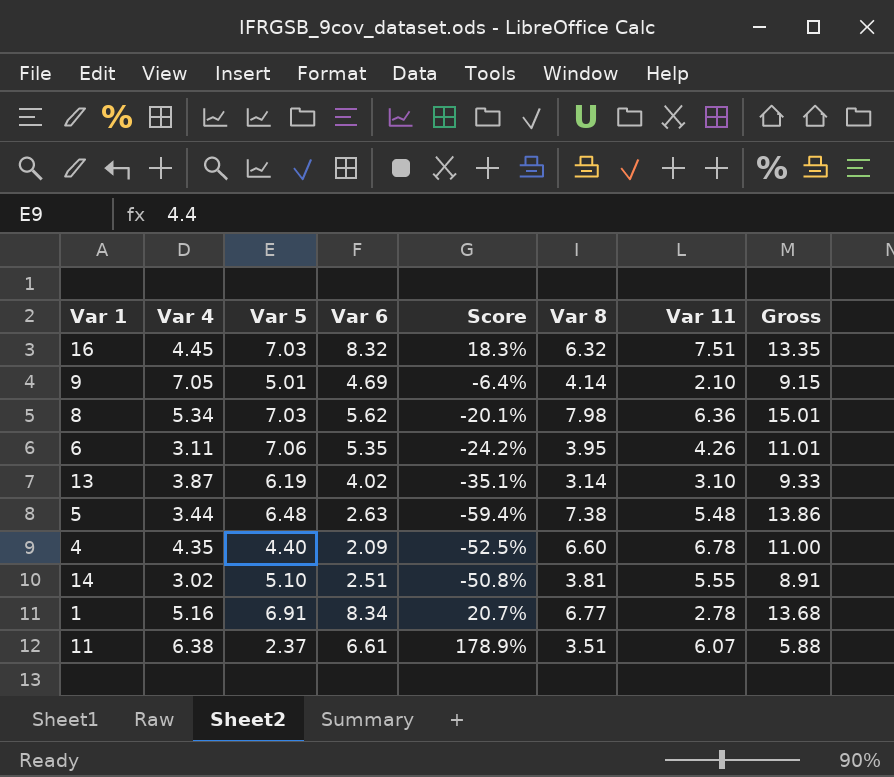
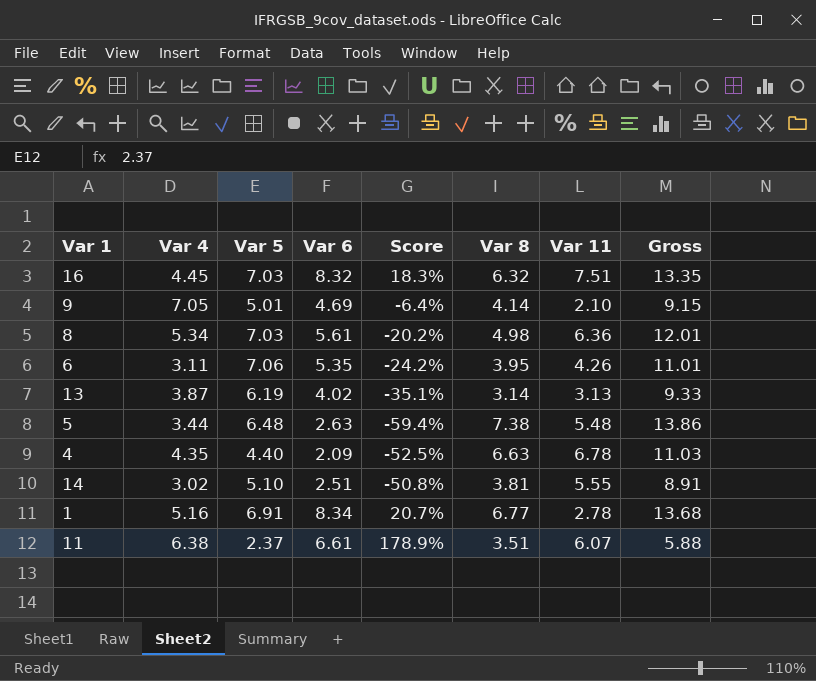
8 | Var 6: 5.62 -> 5.61
8 | Score: -20.1% -> -20.2%
8 | Var 8: 7.98 -> 4.98
8 | Gross: 15.01 -> 12.01
13 | Var 11: 3.10 -> 3.13
4 | Var 8: 6.60 -> 6.63
4 | Gross: 11.00 -> 11.03

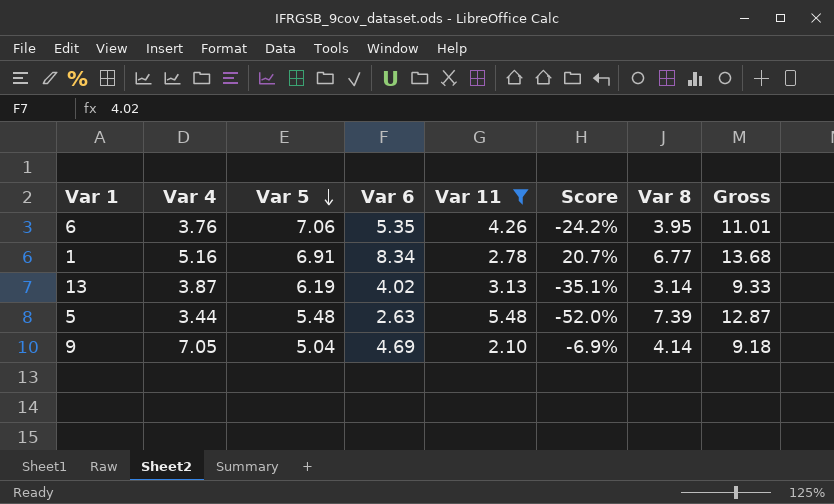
filter: none -> Var 11 <= 5.48
row order: none -> Var 5 descending
column Var 11 | position: 7 -> 5
6 | Var 4: 3.11 -> 3.76
5 | Var 5: 6.48 -> 5.48
5 | Score: -59.4% -> -52.0%
5 | Var 8: 7.38 -> 7.39
5 | Gross: 13.86 -> 12.87
9 | Var 5: 5.01 -> 5.04
9 | Score: -6.4% -> -6.9%
9 | Gross: 9.15 -> 9.18

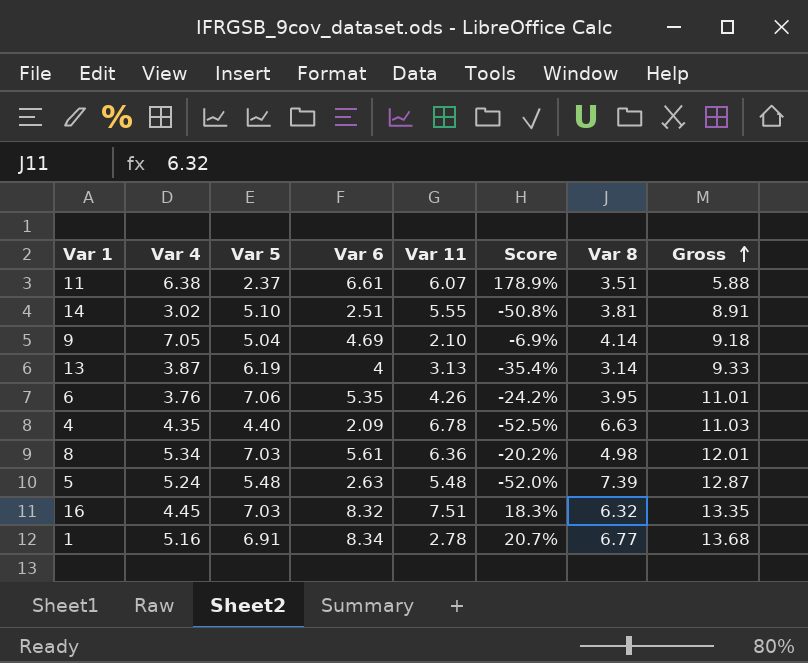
filter: Var 11 <= 5.48 -> none
row order: Var 5 descending -> Gross ascending
13 | Var 6: 4.02 -> 4
13 | Score: -35.1% -> -35.4%
5 | Var 4: 3.44 -> 5.24

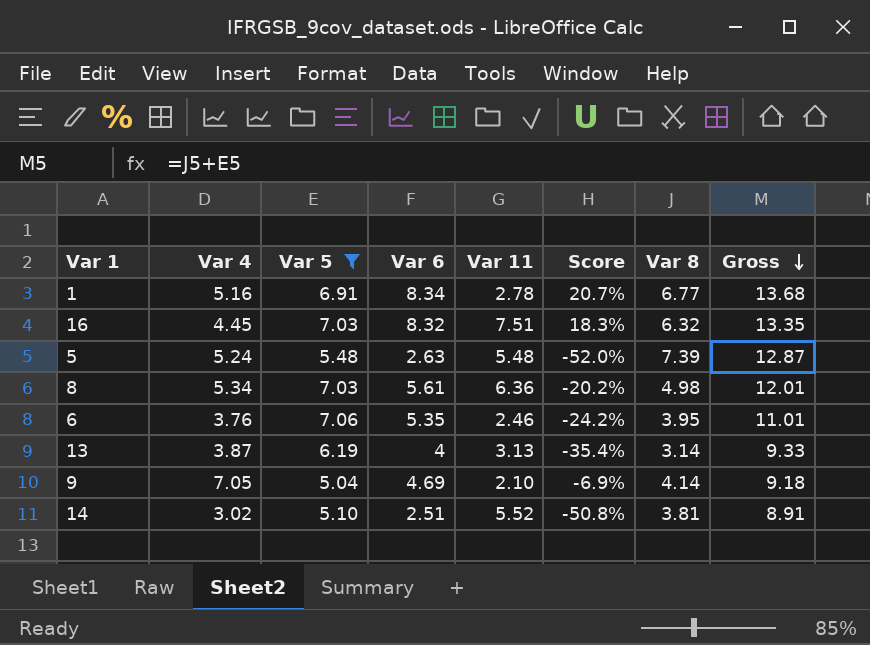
filter: none -> Var 5 >= 5.04
row order: Gross ascending -> Gross descending
6 | Var 11: 4.26 -> 2.46
14 | Var 11: 5.55 -> 5.52

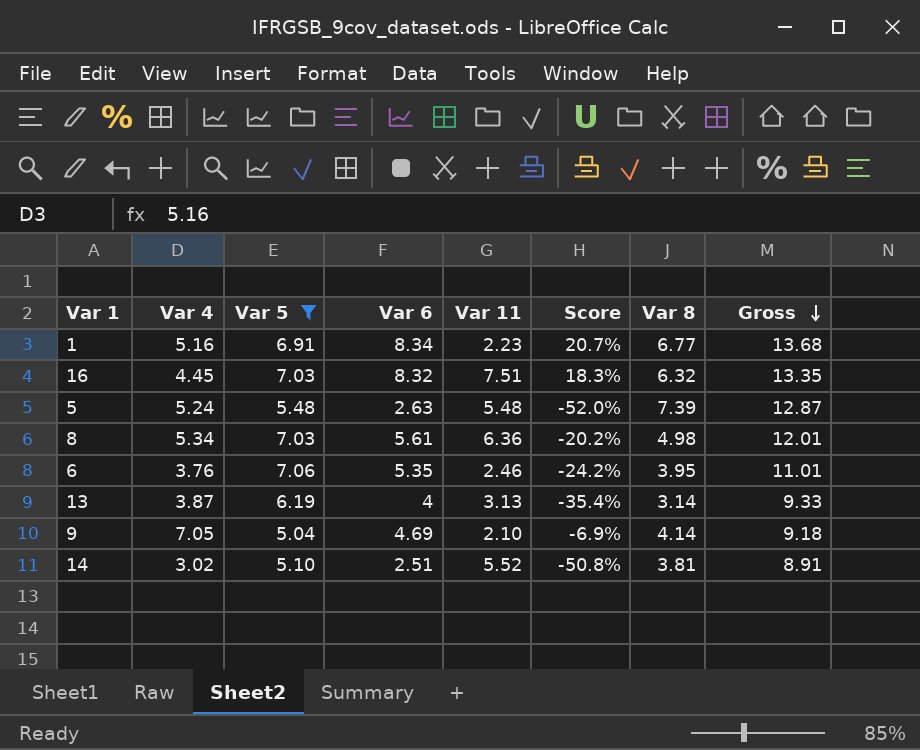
1 | Var 11: 2.78 -> 2.23

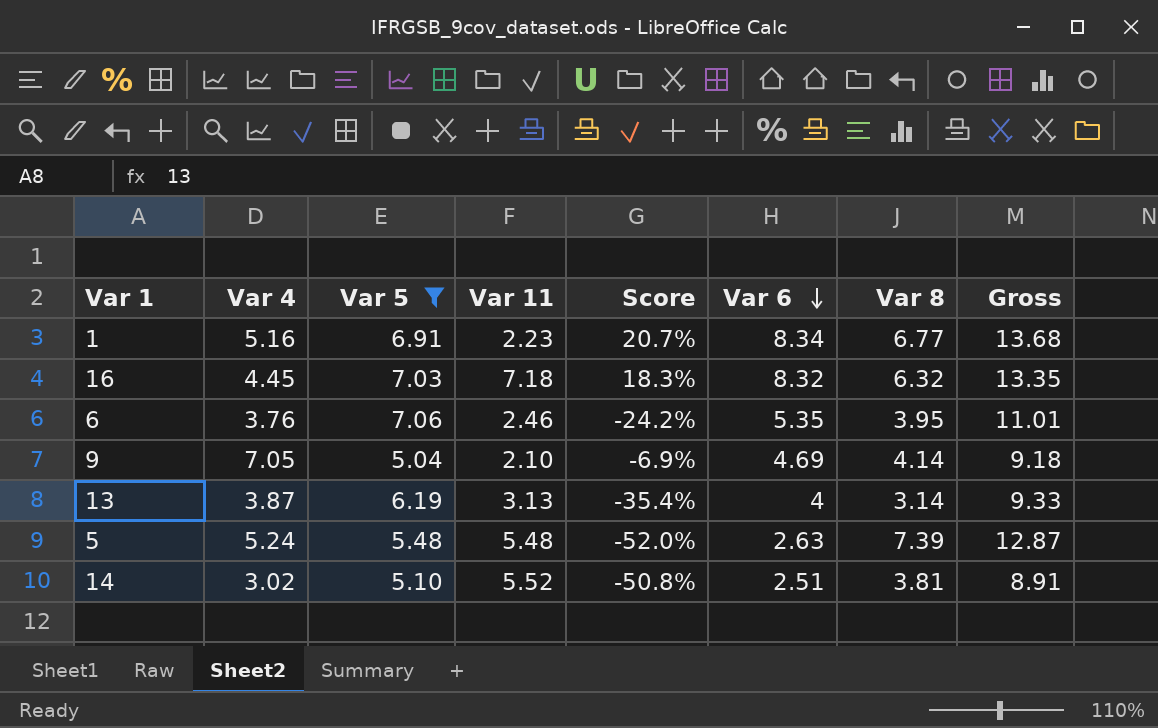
row order: Gross descending -> Var 6 descending
column Var 6 | position: 4 -> 6
row 8: 5.34 | 7.03 | 5.61 | 6.36 | -20.2% | 4.98 | 12.01 -> none
16 | Var 11: 7.51 -> 7.18

